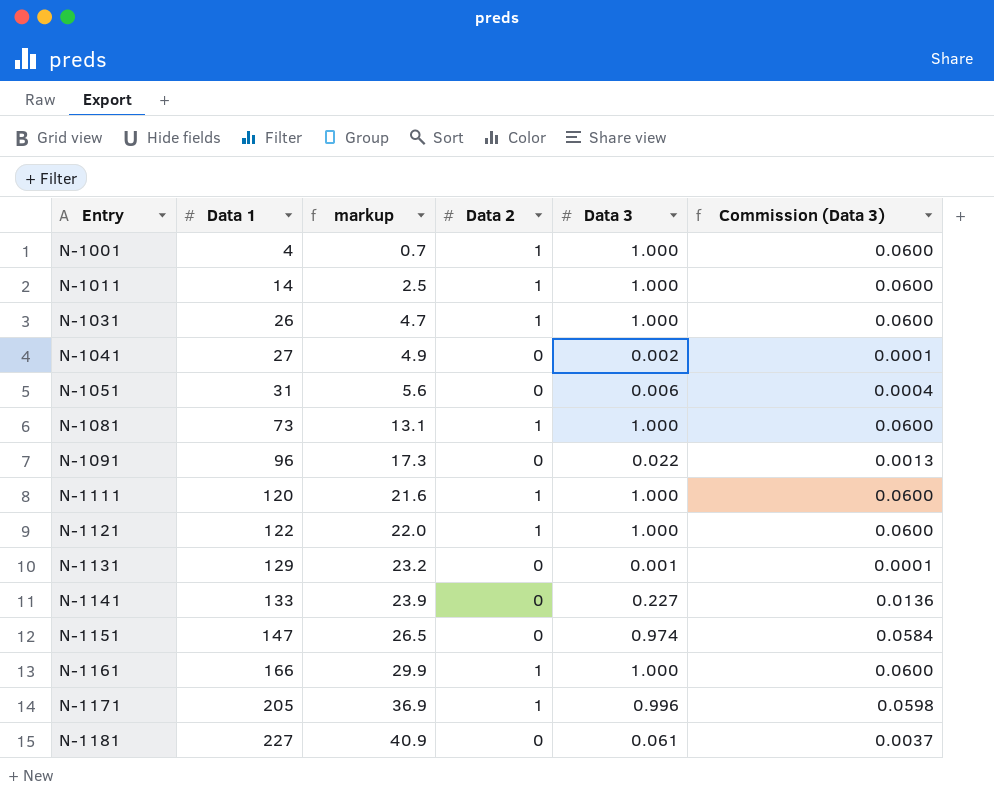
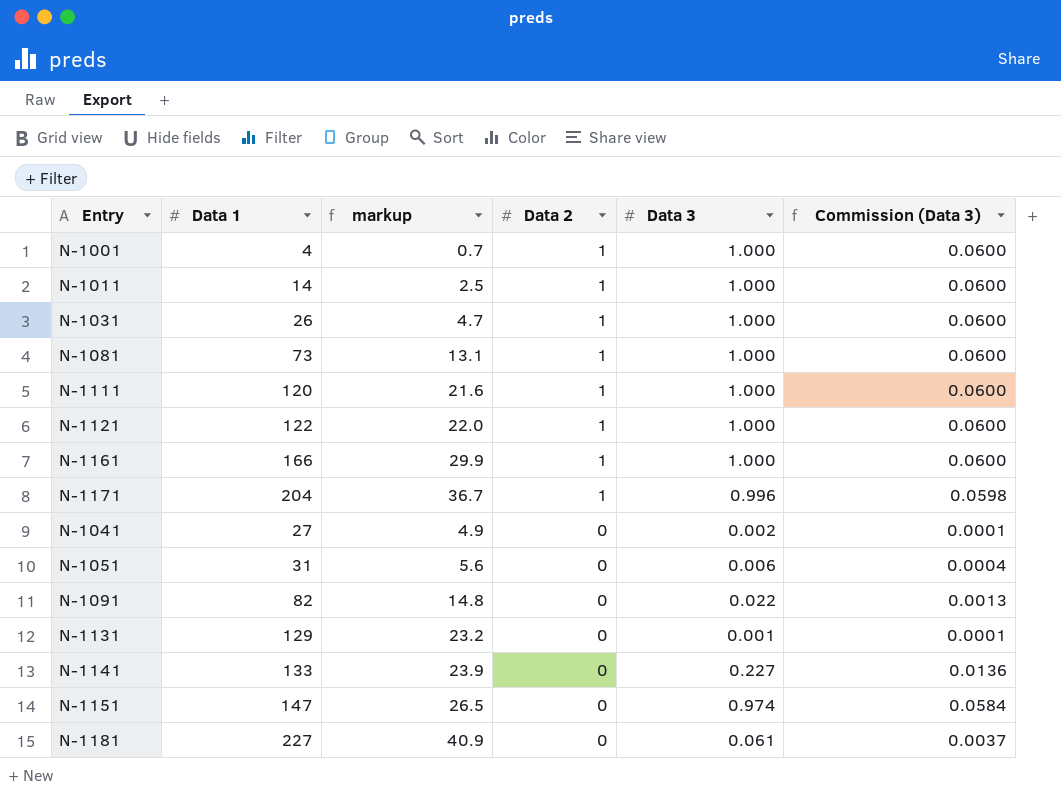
row order: Entry ascending -> Data 2 descending
N-1171 | Data 1: 205 -> 204
N-1171 | markup: 36.9 -> 36.7
N-1091 | Data 1: 96 -> 82
N-1091 | markup: 17.3 -> 14.8

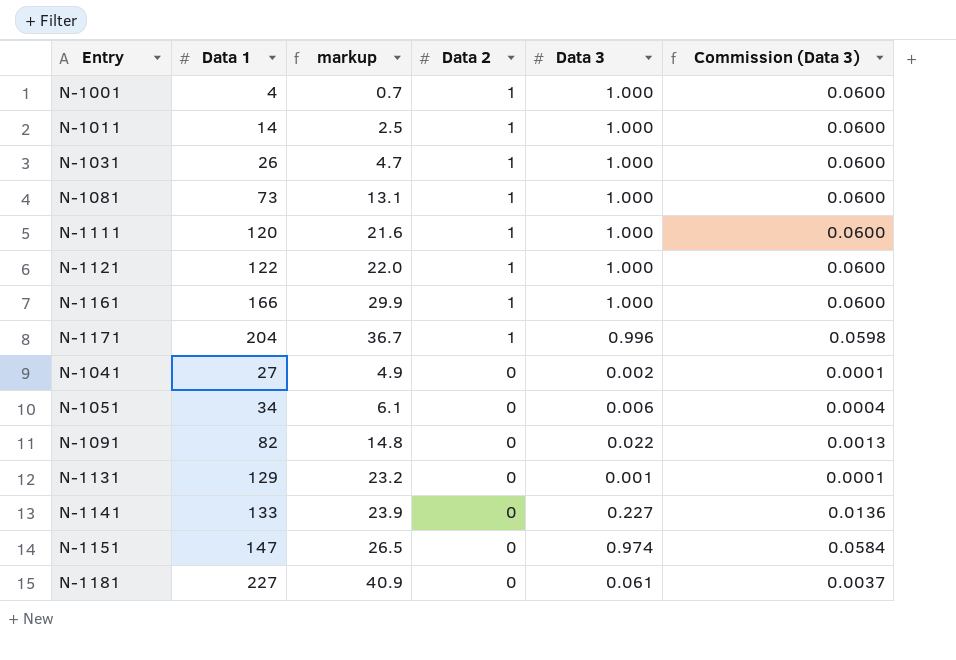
N-1051 | Data 1: 31 -> 34
N-1051 | markup: 5.6 -> 6.1

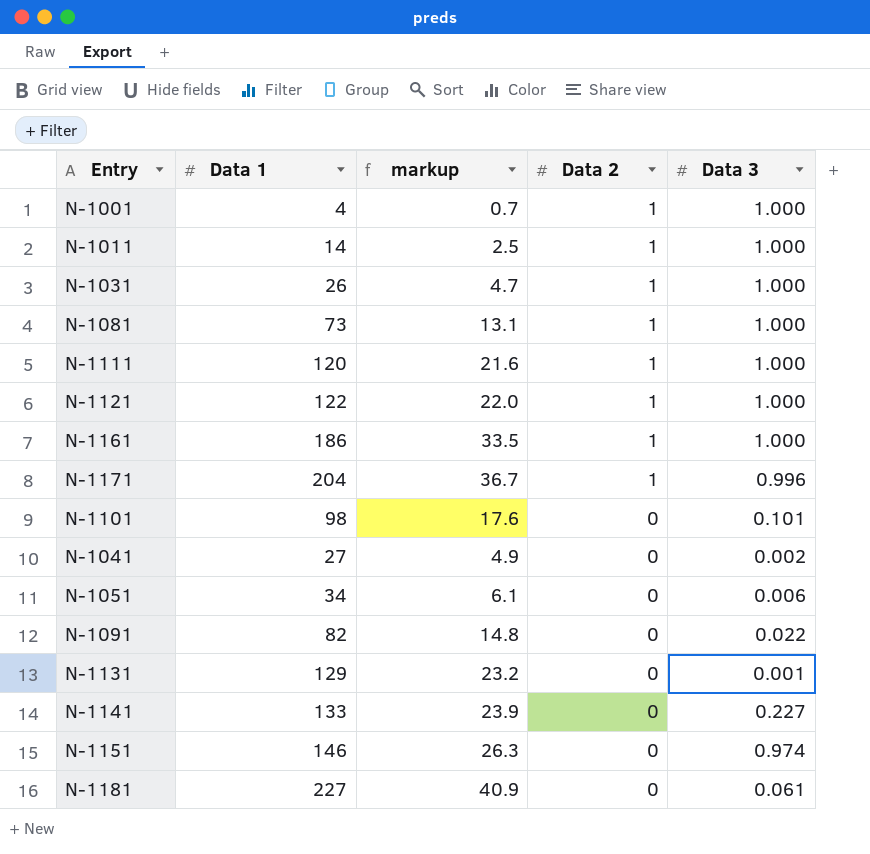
column Commission (Data 3) | formula: [Data 3] * 0.06 -> none
N-1161 | Data 1: 166 -> 186
N-1161 | markup: 29.9 -> 33.5
row N-1101: none -> 98 | 17.6 | 0 | 0.101
N-1151 | Data 1: 147 -> 146
N-1151 | markup: 26.5 -> 26.3

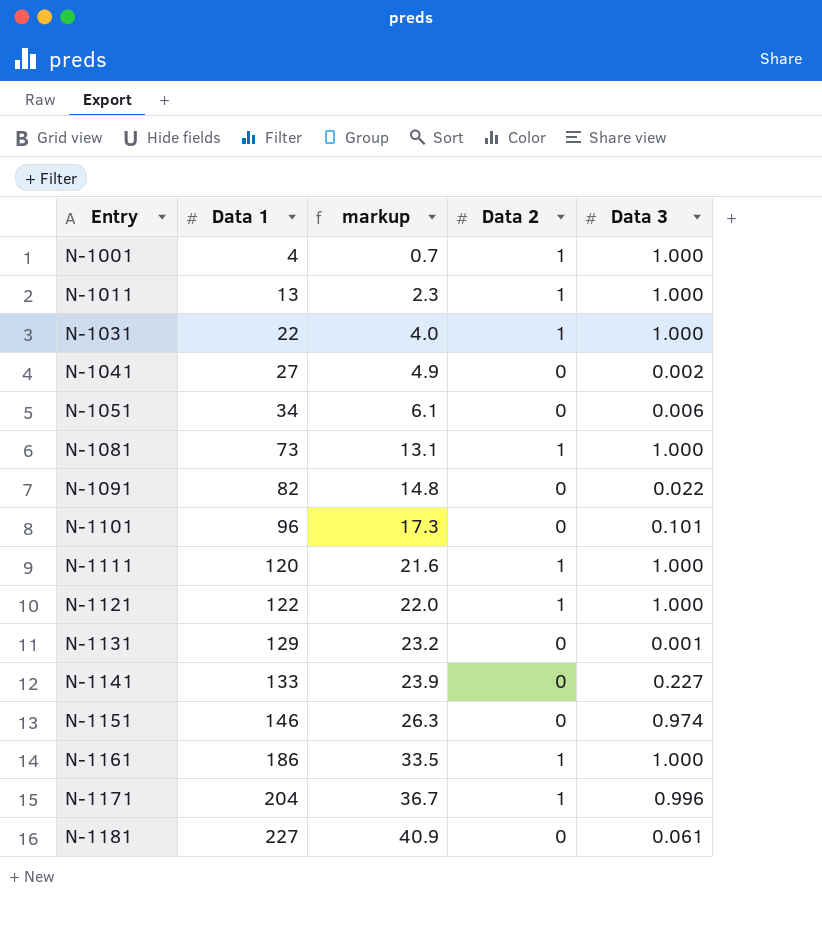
row order: Data 2 descending -> Entry ascending
N-1011 | Data 1: 14 -> 13
N-1011 | markup: 2.5 -> 2.3
N-1031 | Data 1: 26 -> 22
N-1031 | markup: 4.7 -> 4.0
N-1101 | Data 1: 98 -> 96
N-1101 | markup: 17.6 -> 17.3

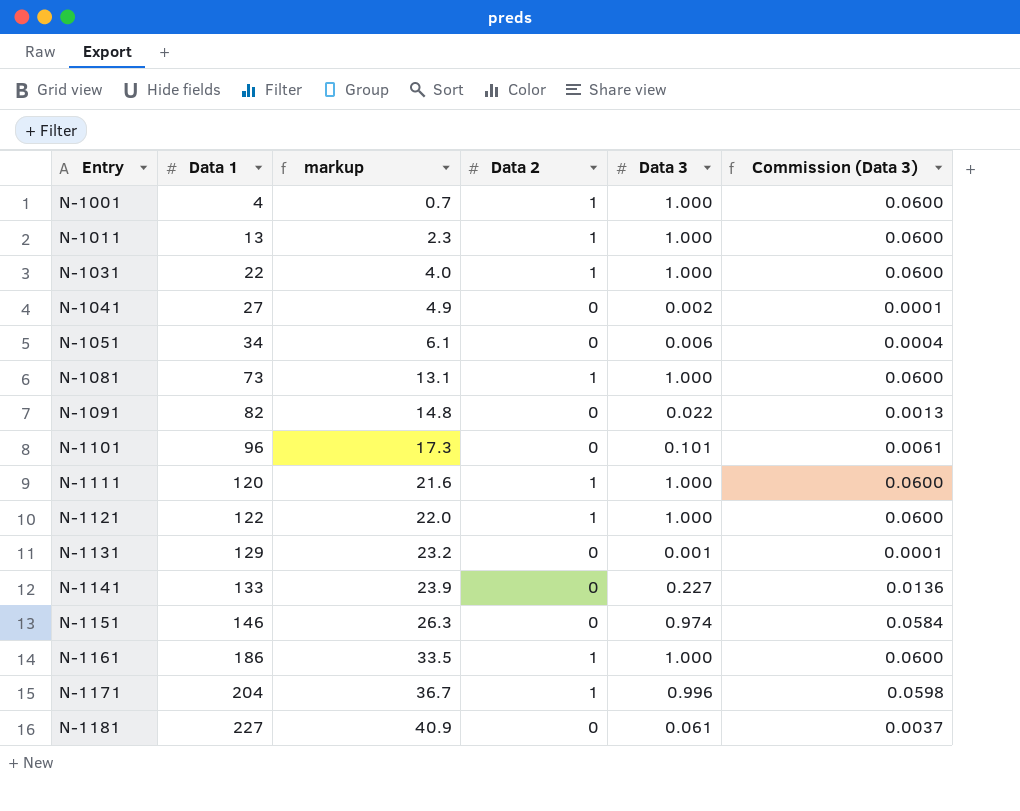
column Commission (Data 3) | formula: none -> [Data 3] * 0.06

